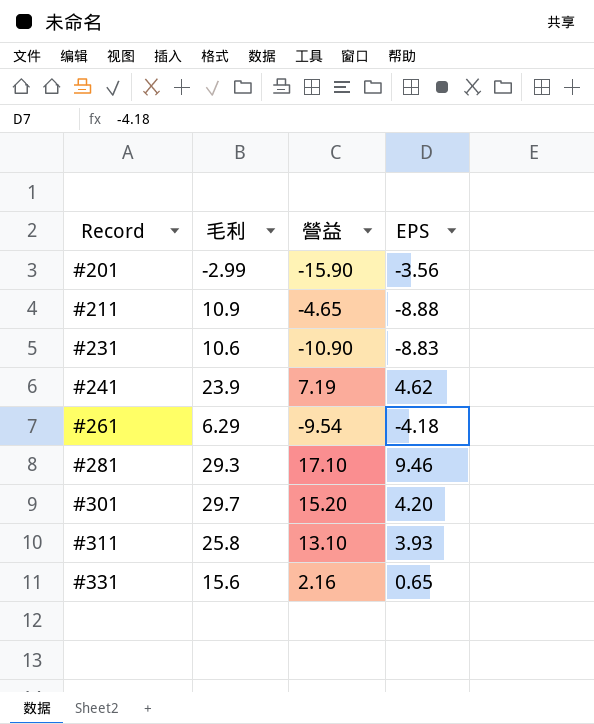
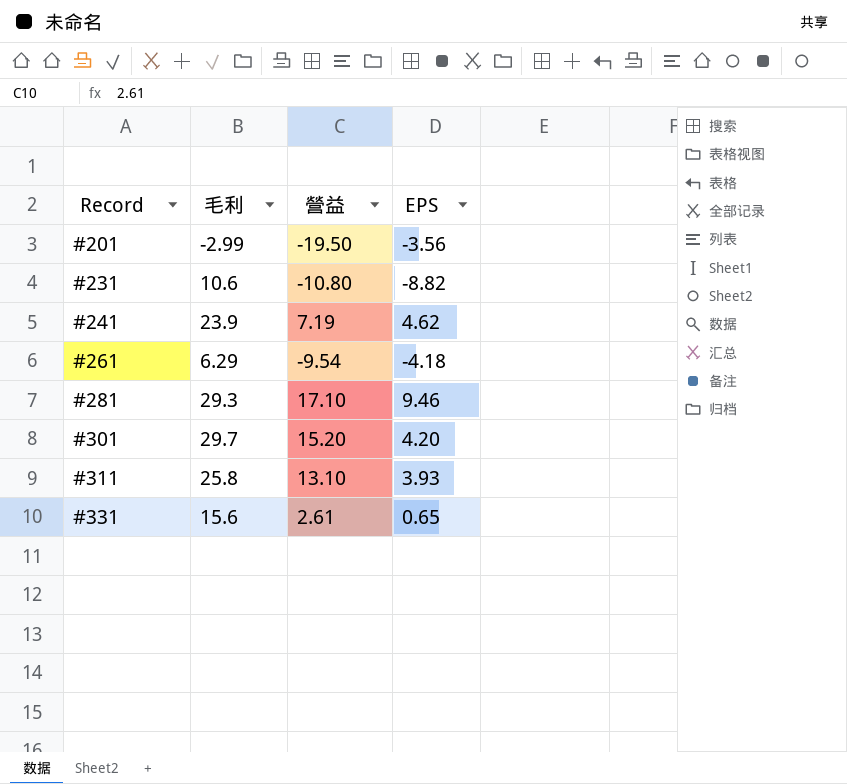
row #211: 10.9 | -4.65 | -8.88 -> none
#201 | 營益: -15.90 -> -19.50
#231 | 營益: -10.90 -> -10.80
#231 | EPS: -8.83 -> -8.82
#331 | 營益: 2.16 -> 2.61

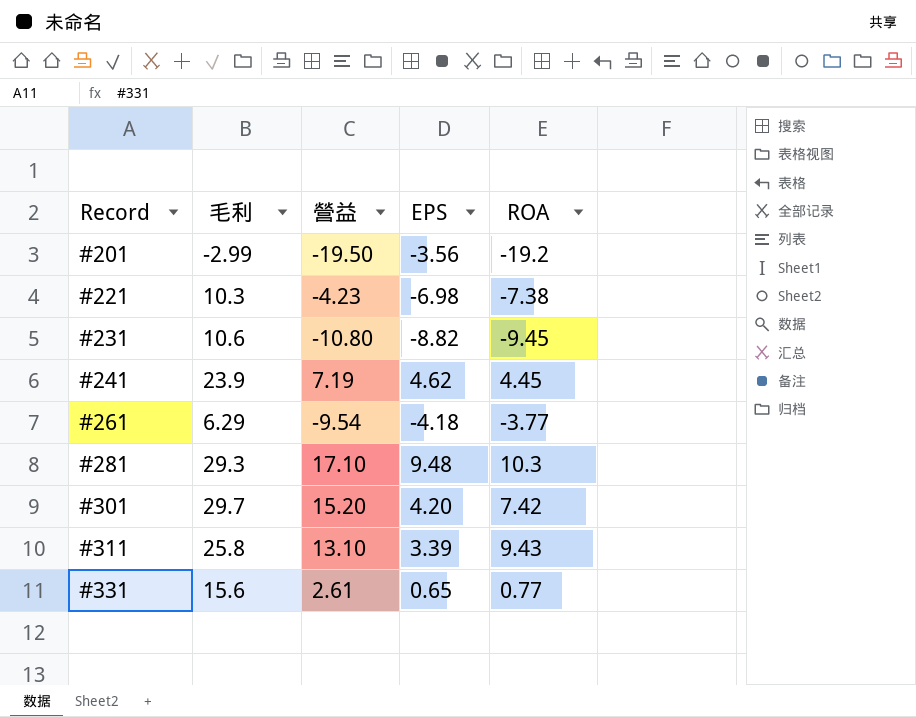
column ROA | position: none -> 5
row #221: none -> 10.3 | -4.23 | -6.98 | -7.38
#281 | EPS: 9.46 -> 9.48
#311 | EPS: 3.93 -> 3.39

